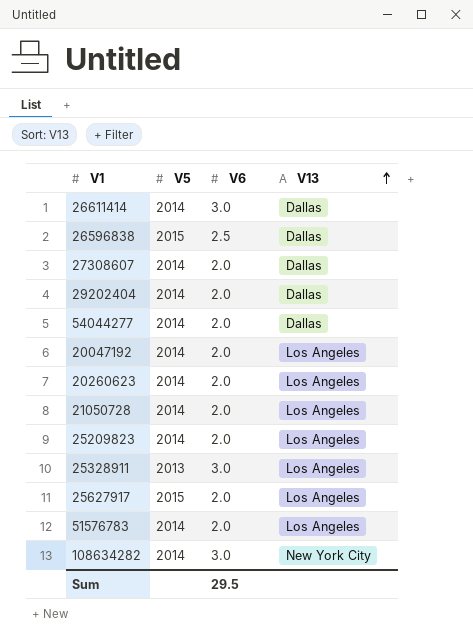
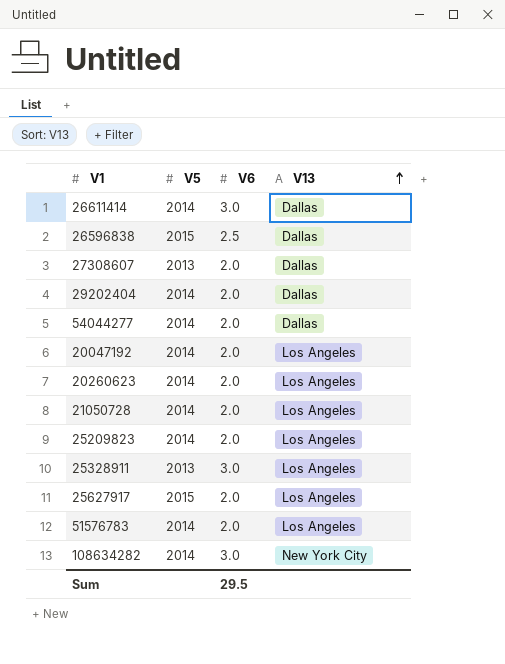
27308607 | V5: 2014 -> 2013

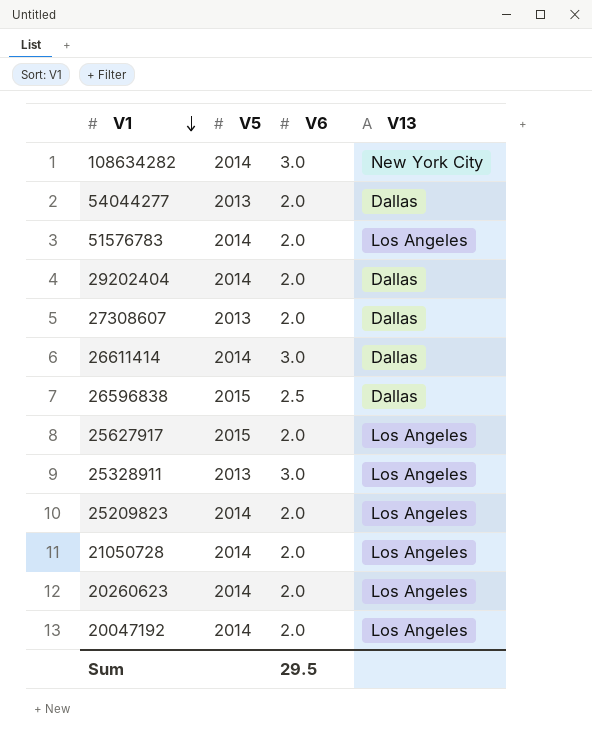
row order: V13 ascending -> V1 descending
54044277 | V5: 2014 -> 2013

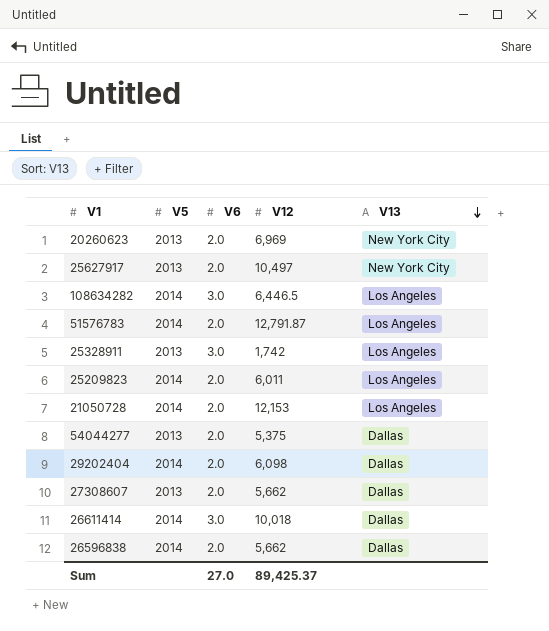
row order: V1 descending -> V13 descending
column V12 | position: none -> 4
row 20047192: 2014 | 2.0 | Los Angeles -> none
20260623 | V5: 2014 -> 2013
20260623 | V13: Los Angeles -> New York City
25627917 | V5: 2015 -> 2013
25627917 | V13: Los Angeles -> New York City
108634282 | V13: New York City -> Los Angeles
26596838 | V5: 2015 -> 2014
26596838 | V6: 2.5 -> 2.0
Sum | V6: 29.5 -> 27.0

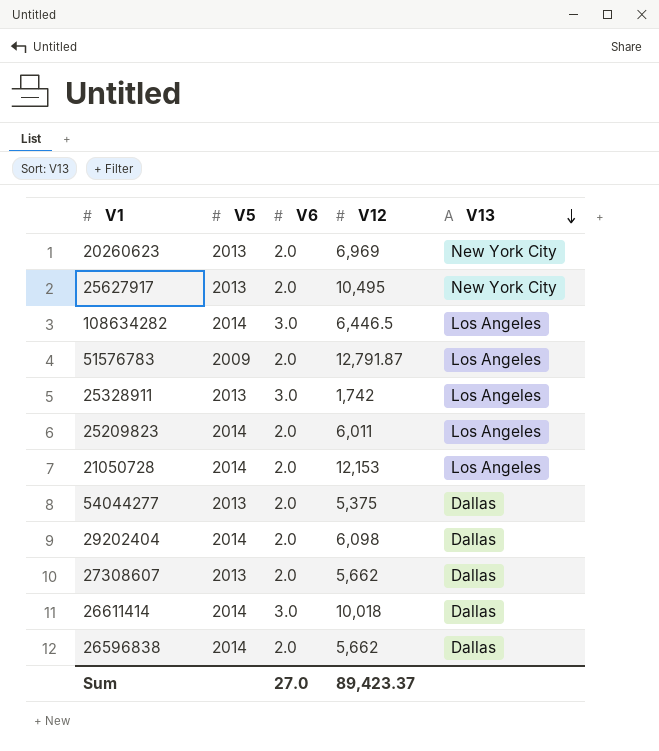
25627917 | V12: 10,497 -> 10,495
51576783 | V5: 2014 -> 2009
Sum | V12: 89,425.37 -> 89,423.37

